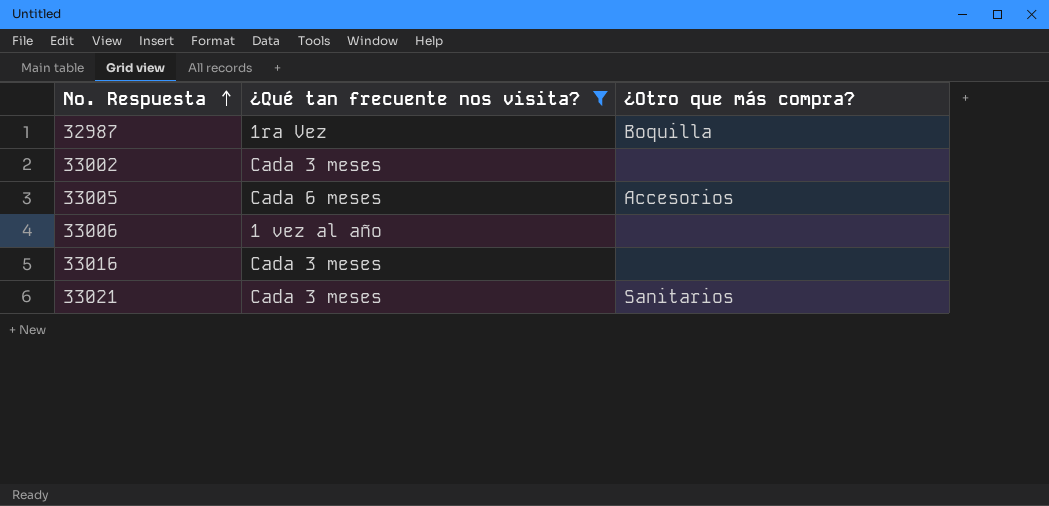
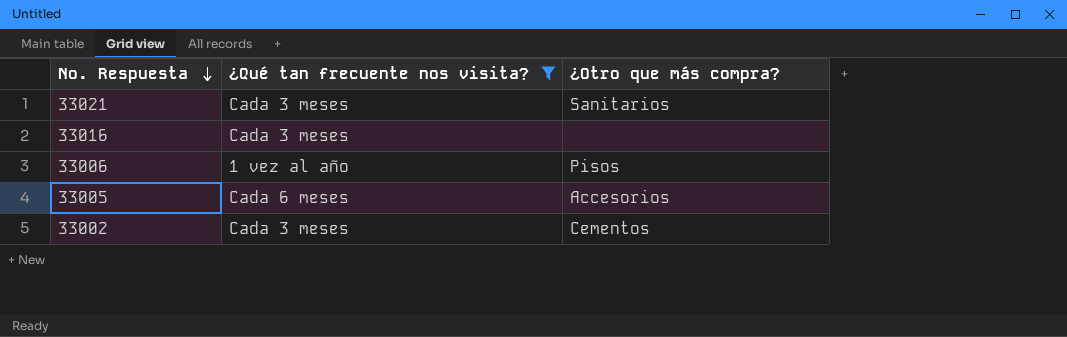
row order: No. Respuesta ascending -> No. Respuesta descending
row 32987: 1ra Vez | Boquilla -> none
33006 | ¿Otro que más compra?: none -> Pisos
33002 | ¿Otro que más compra?: none -> Cementos

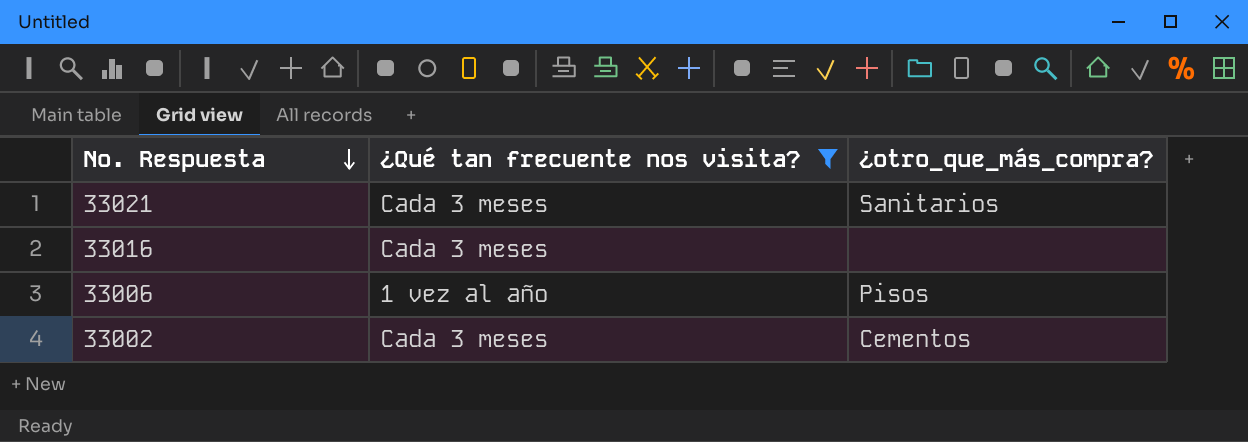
column name: ¿Otro que más compra? -> ¿otro_que_más_compra?
row 33005: Cada 6 meses | Accesorios -> none

